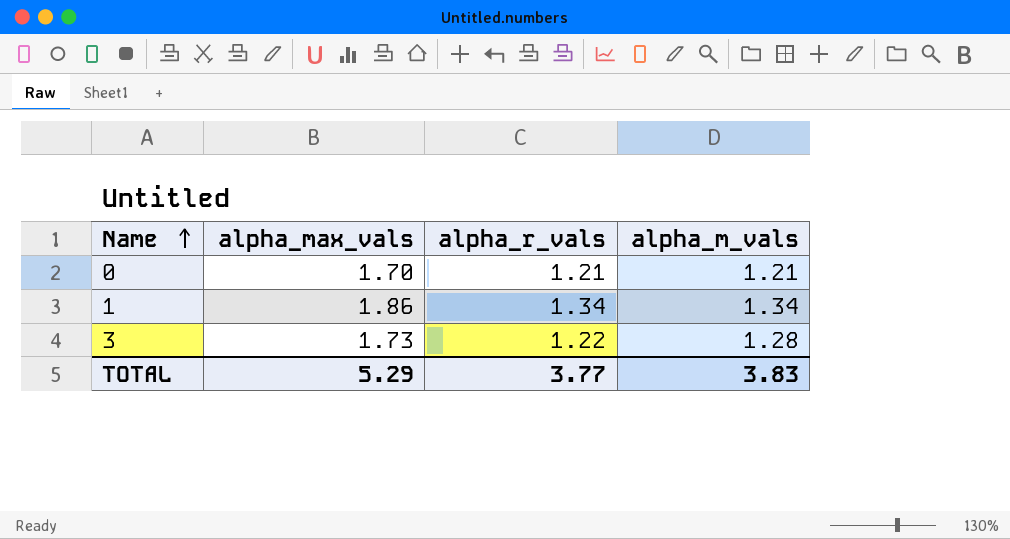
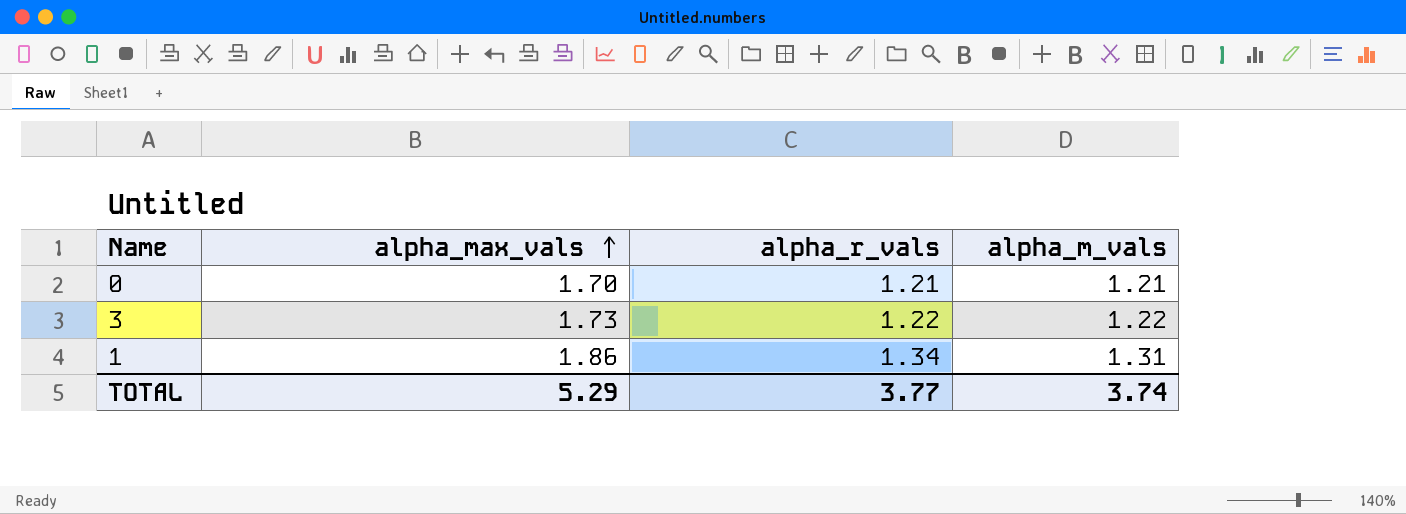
row order: Name ascending -> alpha_max_vals ascending
3 | alpha_m_vals: 1.28 -> 1.22
1 | alpha_m_vals: 1.34 -> 1.31
TOTAL | alpha_m_vals: 3.83 -> 3.74

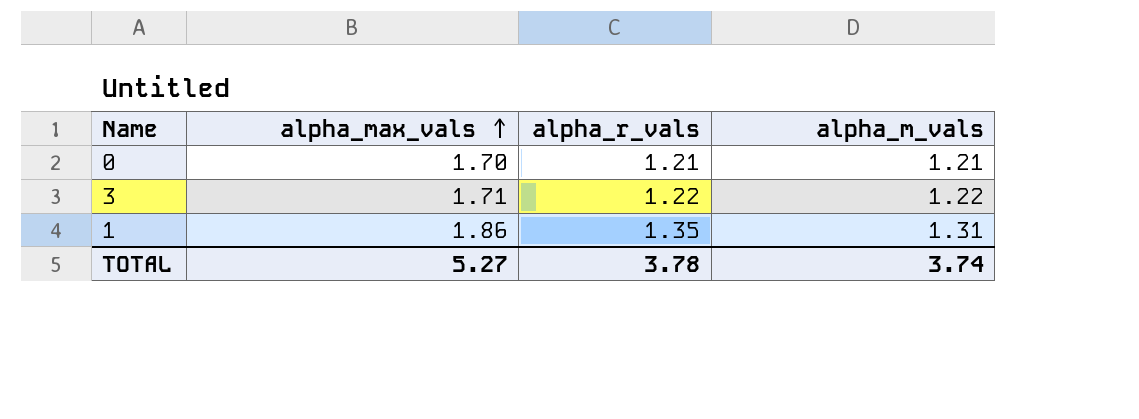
3 | alpha_max_vals: 1.73 -> 1.71
1 | alpha_r_vals: 1.34 -> 1.35
TOTAL | alpha_max_vals: 5.29 -> 5.27
TOTAL | alpha_r_vals: 3.77 -> 3.78

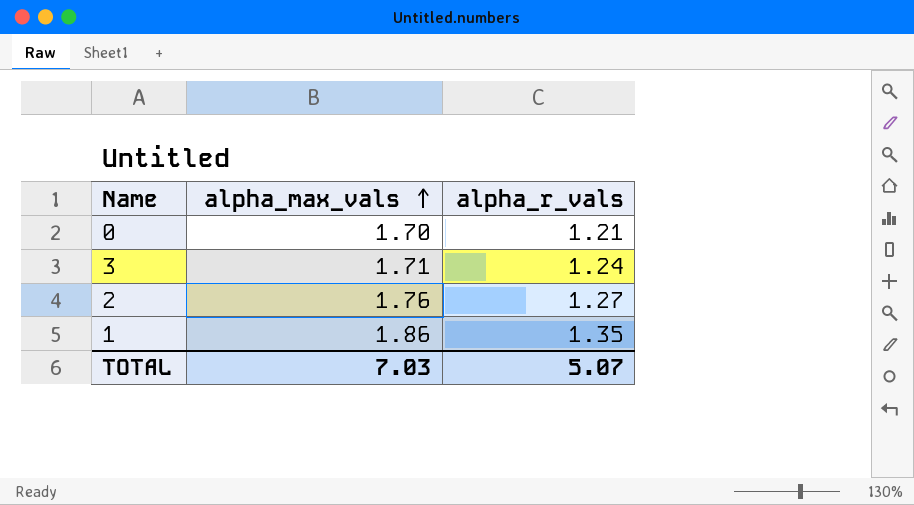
column alpha_m_vals | position: 4 -> none
3 | alpha_r_vals: 1.22 -> 1.24
row 2: none -> 1.76 | 1.27
TOTAL | alpha_max_vals: 5.27 -> 7.03
TOTAL | alpha_r_vals: 3.78 -> 5.07

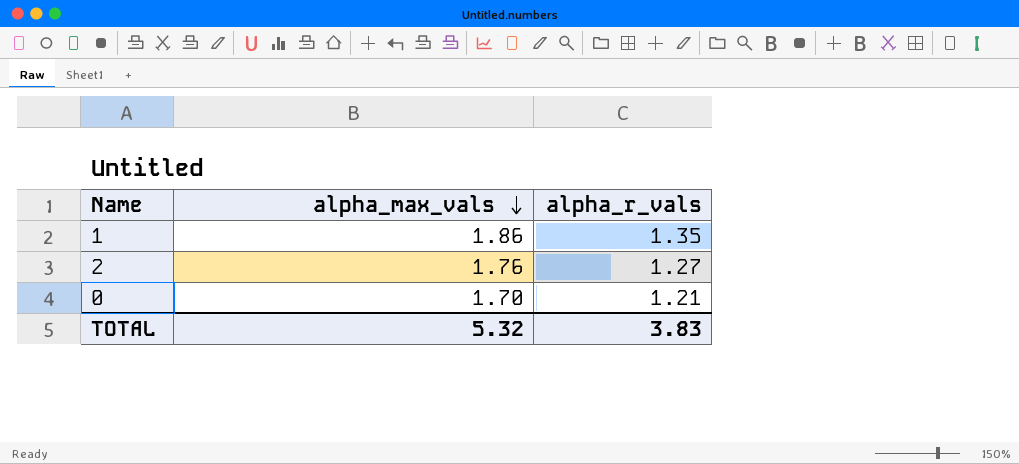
row order: alpha_max_vals ascending -> alpha_max_vals descending
row 3: 1.71 | 1.24 -> none
TOTAL | alpha_max_vals: 7.03 -> 5.32
TOTAL | alpha_r_vals: 5.07 -> 3.83

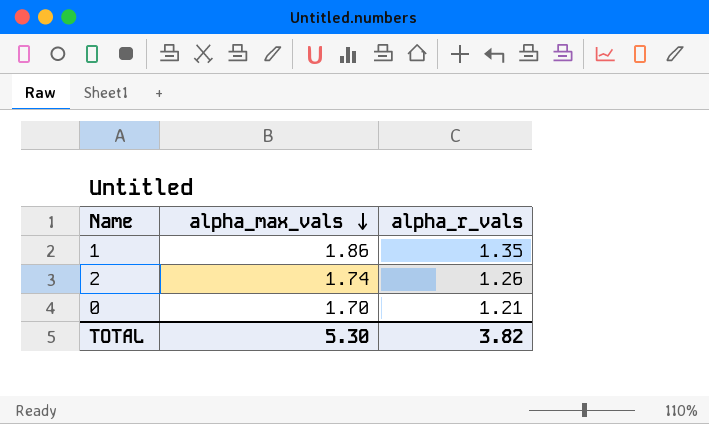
2 | alpha_max_vals: 1.76 -> 1.74
2 | alpha_r_vals: 1.27 -> 1.26
TOTAL | alpha_max_vals: 5.32 -> 5.30
TOTAL | alpha_r_vals: 3.83 -> 3.82

